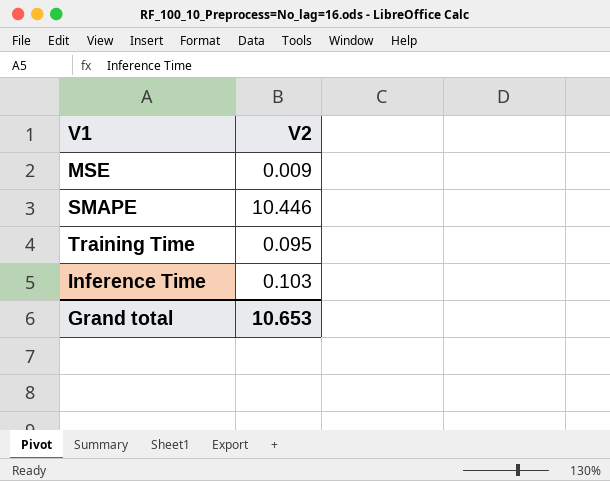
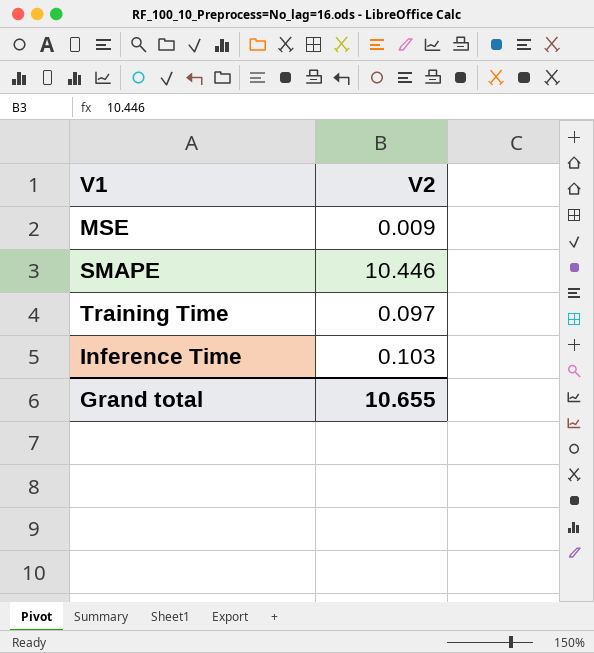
Training Time | V2: 0.095 -> 0.097
Grand total | V2: 10.653 -> 10.655

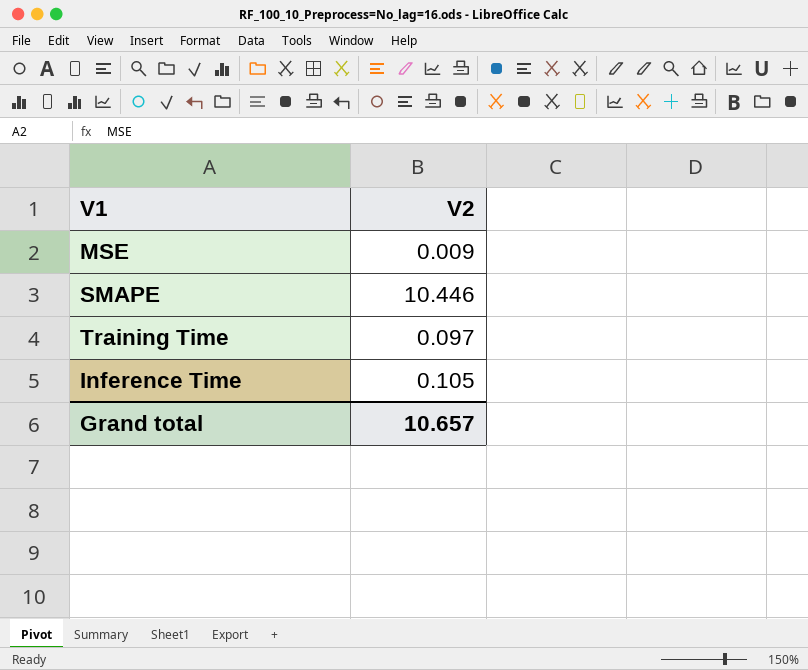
Inference Time | V2: 0.103 -> 0.105
Grand total | V2: 10.655 -> 10.657

